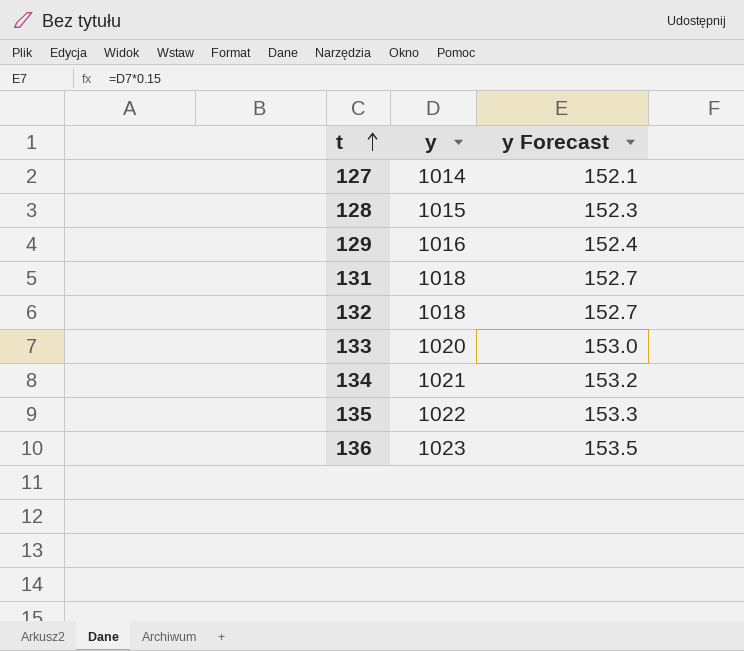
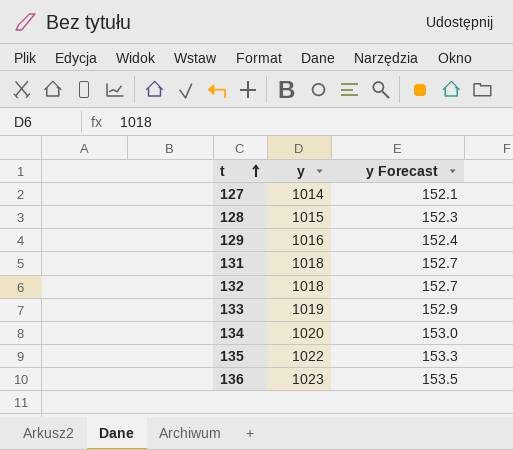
133 | y: 1020 -> 1019
133 | y Forecast: 153.0 -> 152.9
134 | y: 1021 -> 1020
134 | y Forecast: 153.2 -> 153.0

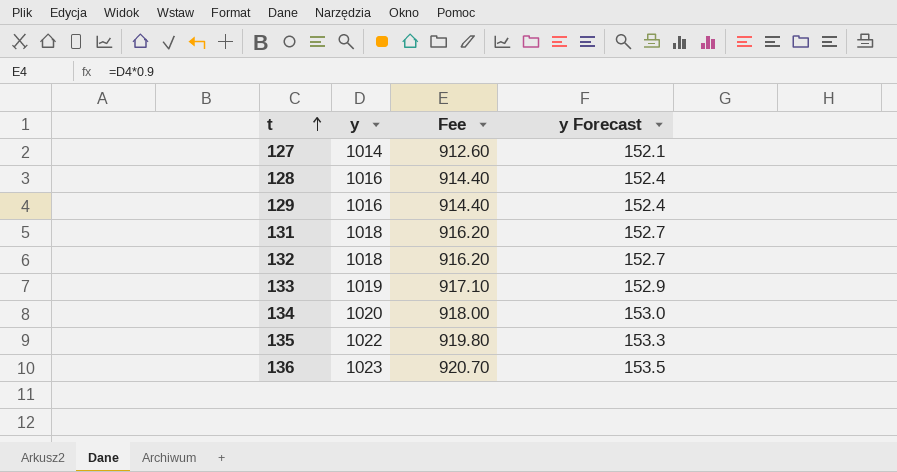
column Fee | formula: none -> [y] * 0.9
128 | y: 1015 -> 1016
128 | y Forecast: 152.3 -> 152.4

